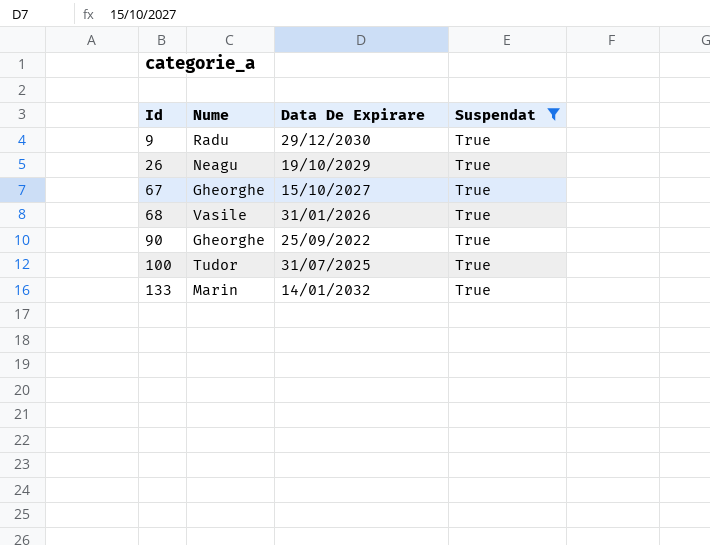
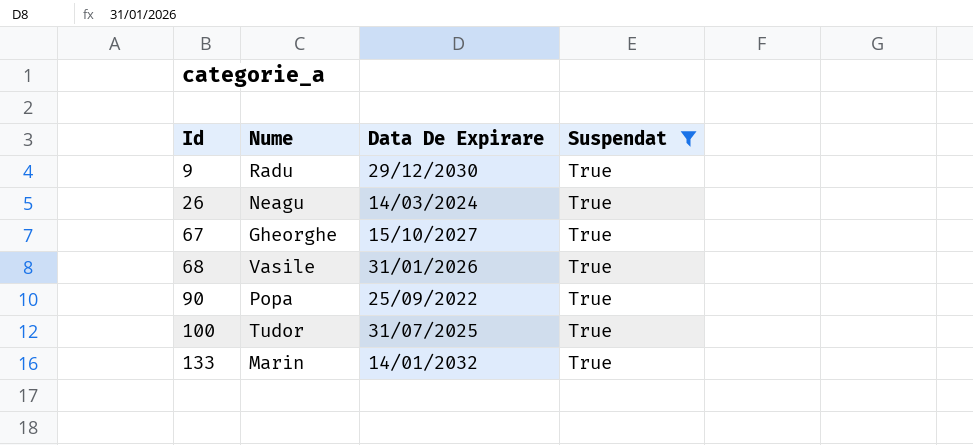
26 | Data De Expirare: 19/10/2029 -> 14/03/2024
90 | Nume: Gheorghe -> Popa

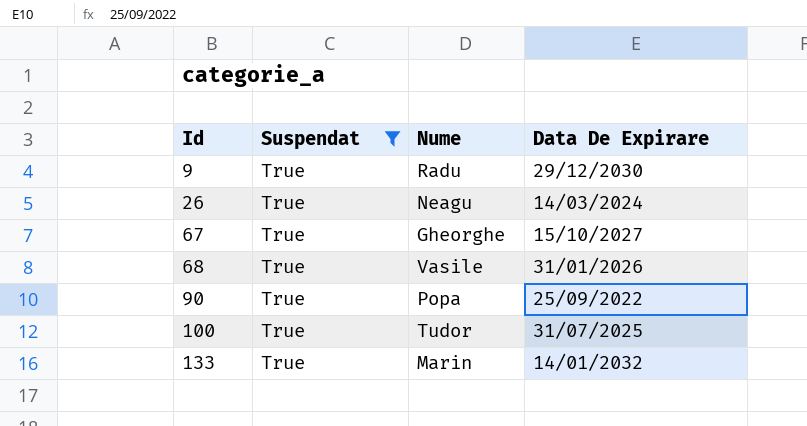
column Suspendat | position: 4 -> 2

